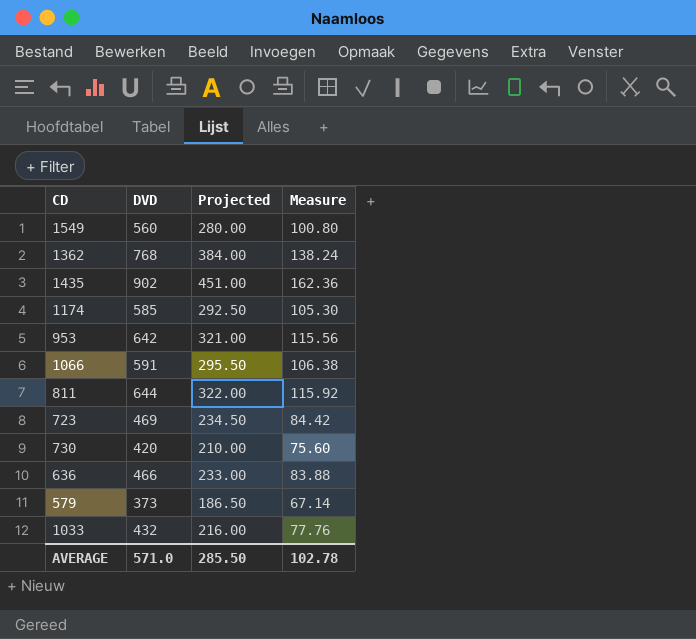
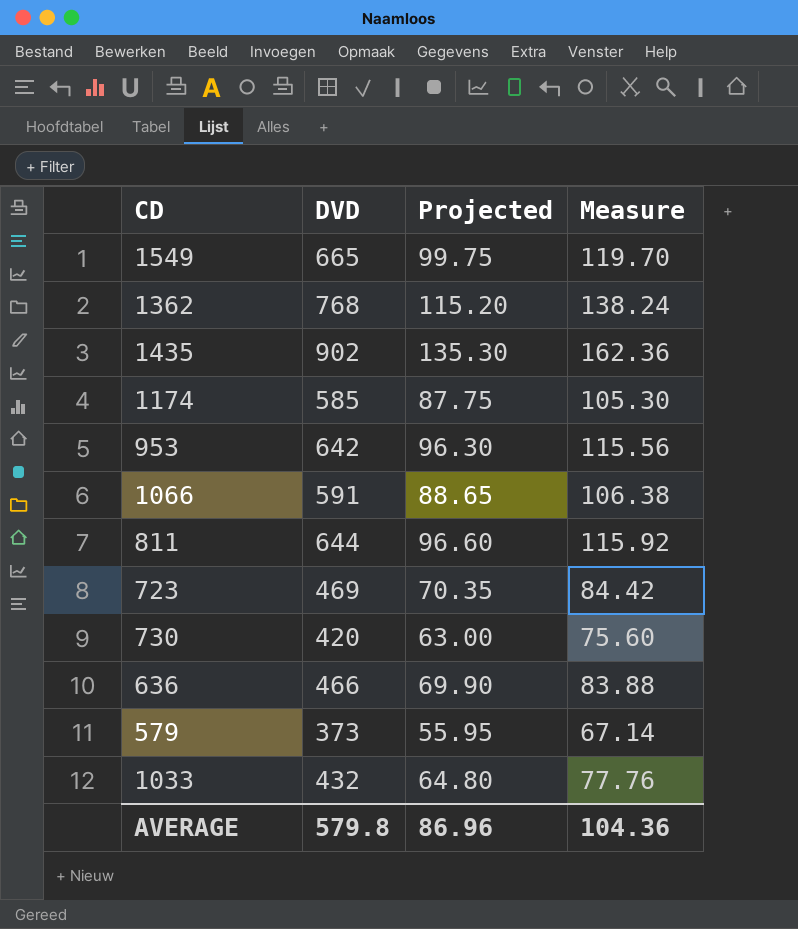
column Projected | formula: [DVD] * 0.5 -> [DVD] * 0.15
1549 | DVD: 560 -> 665
1549 | Measure: 100.80 -> 119.70
AVERAGE | DVD: 571.0 -> 579.8
AVERAGE | Projected: 285.50 -> 86.96
AVERAGE | Measure: 102.78 -> 104.36

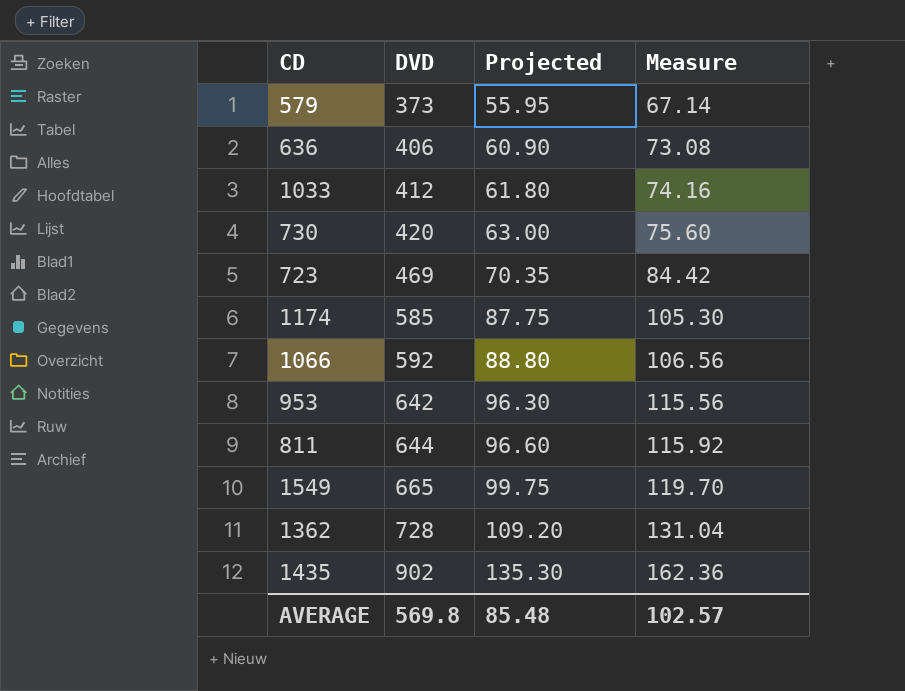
row order: none -> DVD ascending
636 | DVD: 466 -> 406
636 | Projected: 69.90 -> 60.90
636 | Measure: 83.88 -> 73.08
1033 | DVD: 432 -> 412
1033 | Projected: 64.80 -> 61.80
1033 | Measure: 77.76 -> 74.16
1066 | DVD: 591 -> 592
1066 | Projected: 88.65 -> 88.80
1066 | Measure: 106.38 -> 106.56
1362 | DVD: 768 -> 728
1362 | Projected: 115.20 -> 109.20
1362 | Measure: 138.24 -> 131.04
AVERAGE | DVD: 579.8 -> 569.8
AVERAGE | Projected: 86.96 -> 85.48
AVERAGE | Measure: 104.36 -> 102.57

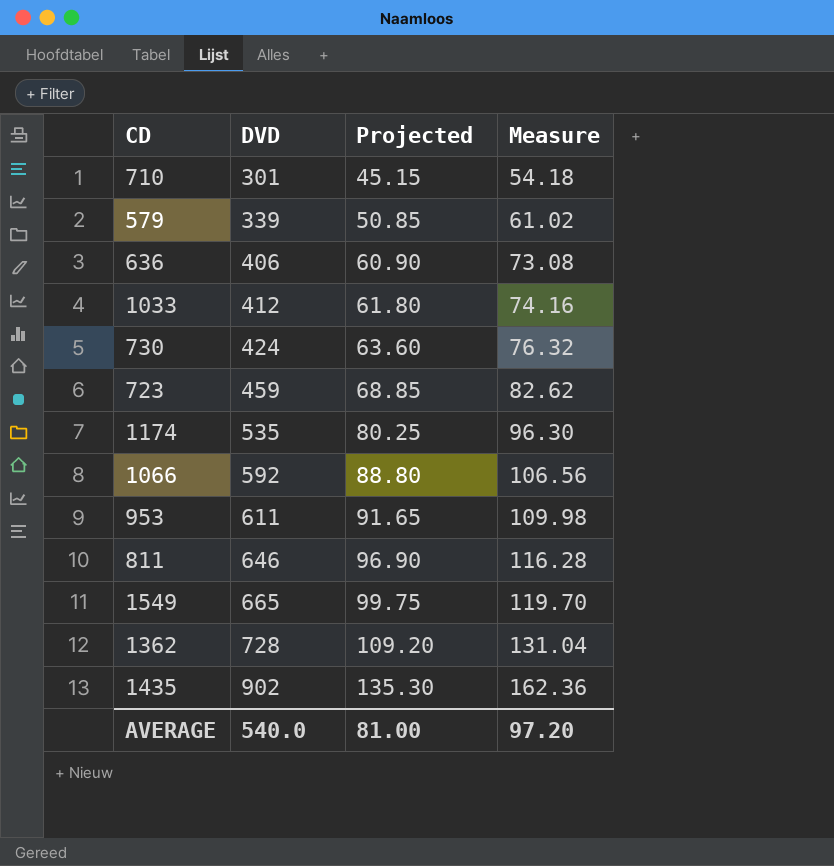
row 710: none -> 301 | 45.15 | 54.18
579 | DVD: 373 -> 339
579 | Projected: 55.95 -> 50.85
579 | Measure: 67.14 -> 61.02
730 | DVD: 420 -> 424
730 | Projected: 63.00 -> 63.60
730 | Measure: 75.60 -> 76.32
723 | DVD: 469 -> 459
723 | Projected: 70.35 -> 68.85
723 | Measure: 84.42 -> 82.62
1174 | DVD: 585 -> 535
1174 | Projected: 87.75 -> 80.25
1174 | Measure: 105.30 -> 96.30
953 | DVD: 642 -> 611
953 | Projected: 96.30 -> 91.65
953 | Measure: 115.56 -> 109.98
811 | DVD: 644 -> 646
811 | Projected: 96.60 -> 96.90
811 | Measure: 115.92 -> 116.28
AVERAGE | DVD: 569.8 -> 540.0
AVERAGE | Projected: 85.48 -> 81.00
AVERAGE | Measure: 102.57 -> 97.20

